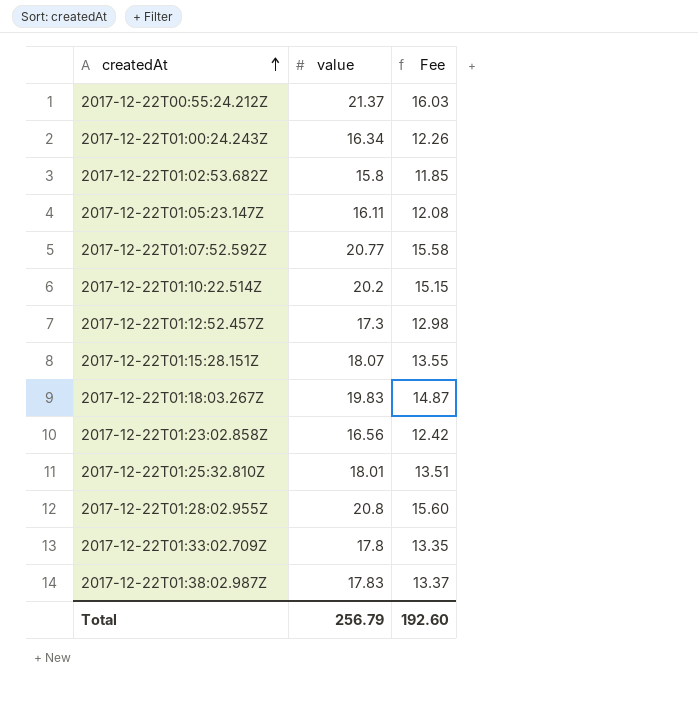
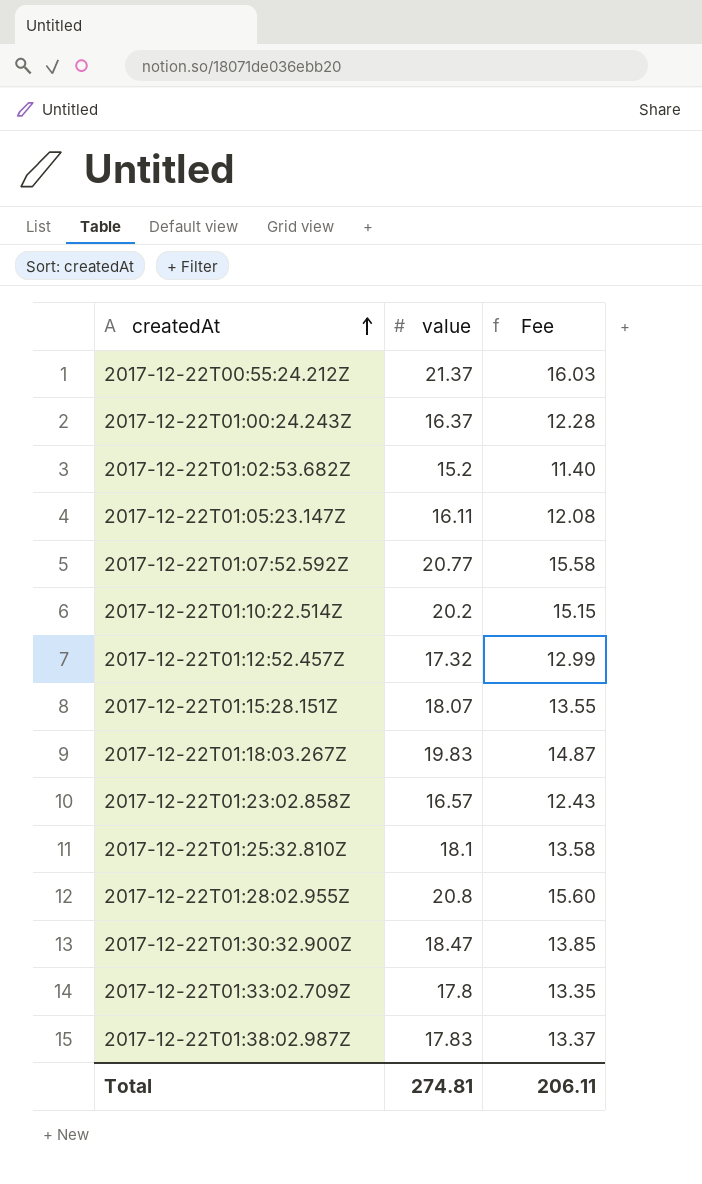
2017-12-22T01:00:24.243Z | value: 16.34 -> 16.37
2017-12-22T01:00:24.243Z | Fee: 12.26 -> 12.28
2017-12-22T01:02:53.682Z | value: 15.8 -> 15.2
2017-12-22T01:02:53.682Z | Fee: 11.85 -> 11.40
2017-12-22T01:12:52.457Z | value: 17.3 -> 17.32
2017-12-22T01:12:52.457Z | Fee: 12.98 -> 12.99
2017-12-22T01:23:02.858Z | value: 16.56 -> 16.57
2017-12-22T01:23:02.858Z | Fee: 12.42 -> 12.43
2017-12-22T01:25:32.810Z | value: 18.01 -> 18.1
2017-12-22T01:25:32.810Z | Fee: 13.51 -> 13.58
row 2017-12-22T01:30:32.900Z: none -> 18.47 | 13.85
Total | value: 256.79 -> 274.81
Total | Fee: 192.60 -> 206.11

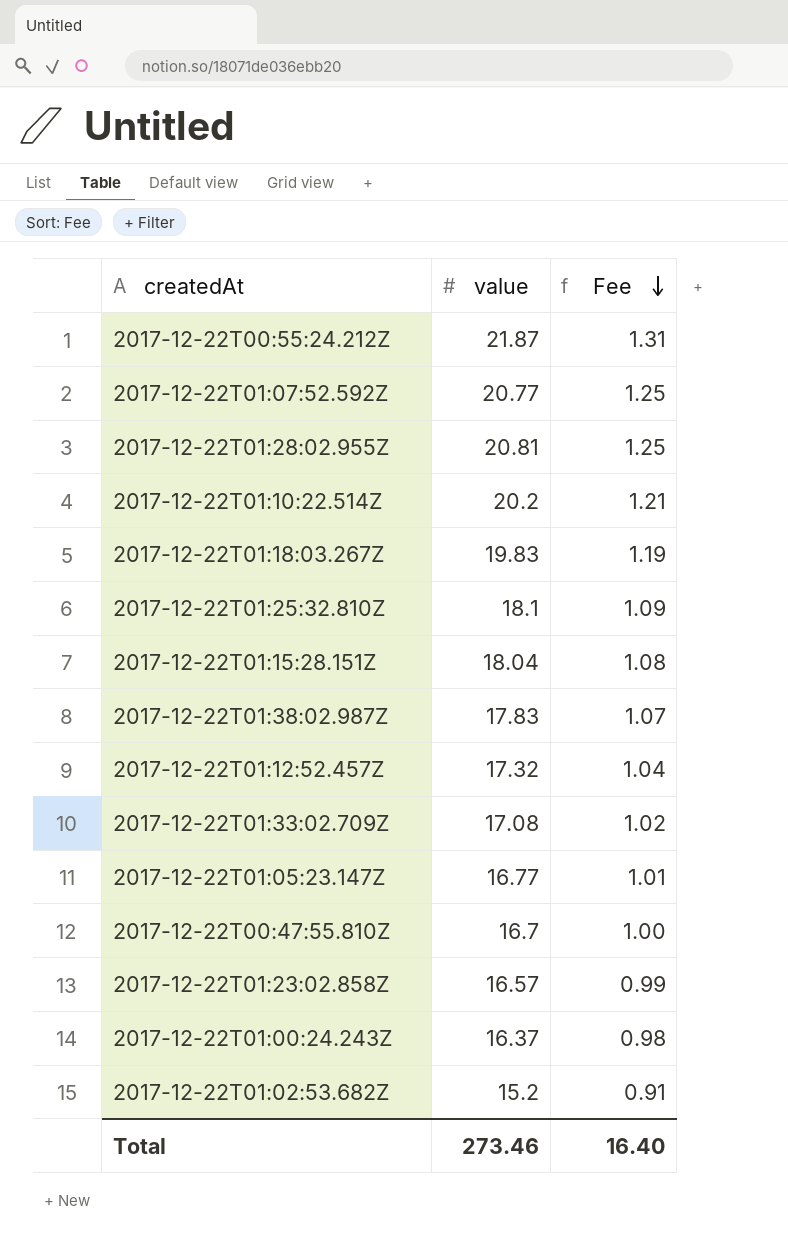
row order: createdAt ascending -> Fee descending
column Fee | formula: [value] * 0.75 -> [value] * 0.06
row 2017-12-22T01:30:32.900Z: 18.47 | 13.85 -> none
2017-12-22T00:55:24.212Z | value: 21.37 -> 21.87
2017-12-22T01:28:02.955Z | value: 20.8 -> 20.81
2017-12-22T01:15:28.151Z | value: 18.07 -> 18.04
2017-12-22T01:33:02.709Z | value: 17.8 -> 17.08
2017-12-22T01:05:23.147Z | value: 16.11 -> 16.77
row 2017-12-22T00:47:55.810Z: none -> 16.7 | 1.00
Total | value: 274.81 -> 273.46
Total | Fee: 206.11 -> 16.40

